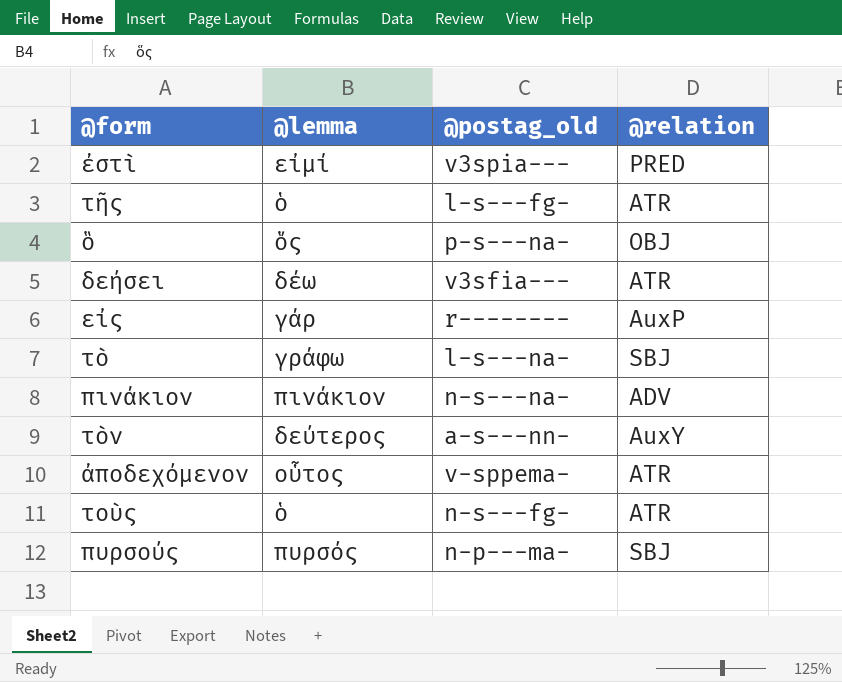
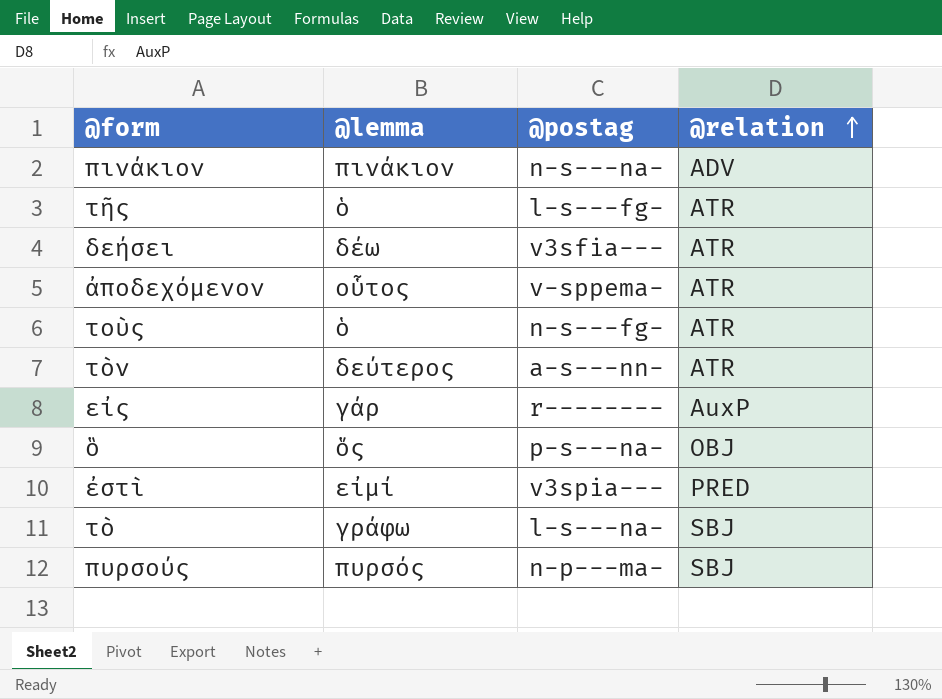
row order: none -> @relation ascending
column name: @postag_old -> @postag
τὸν | @relation: AuxY -> ATR

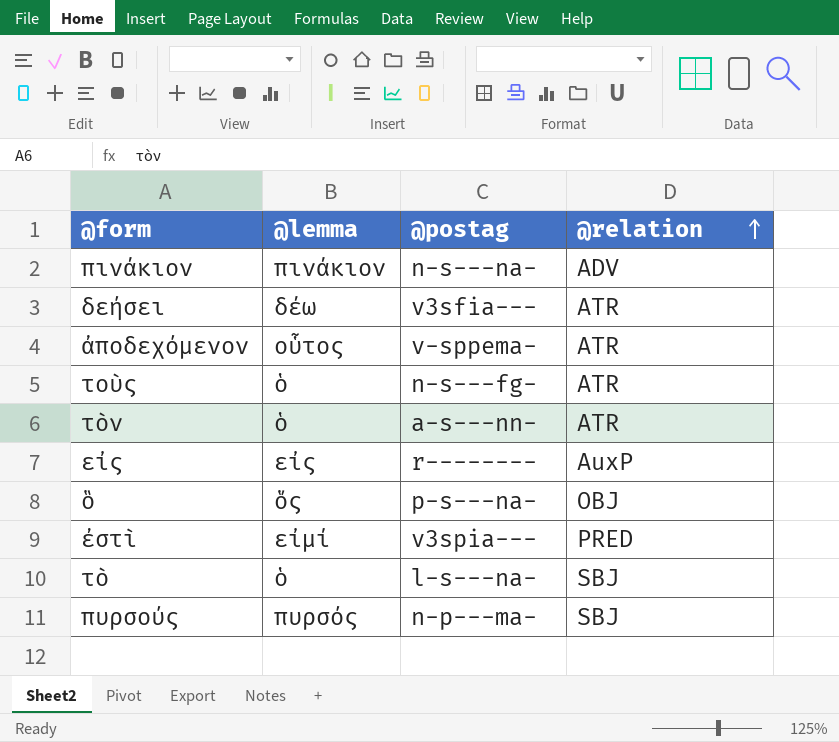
row τῆς: ὁ | l-s---fg- | ATR -> none
τὸν | @lemma: δεύτερος -> ὁ
εἰς | @lemma: γάρ -> εἰς
τὸ | @lemma: γράφω -> ὁ

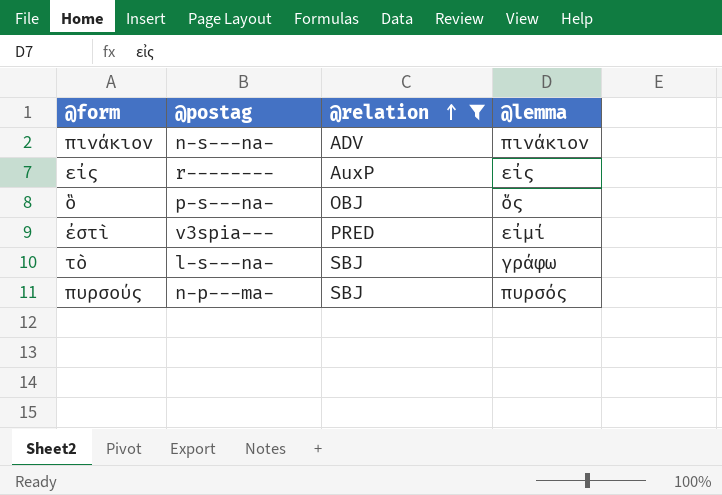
filter: none -> @relation != ATR
column @lemma | position: 2 -> 4
τὸ | @lemma: ὁ -> γράφω

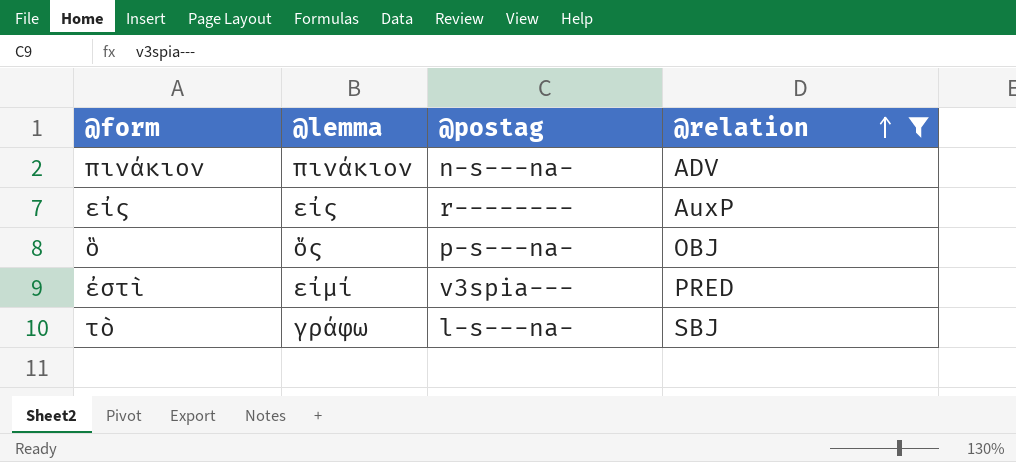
column @lemma | position: 4 -> 2
row πυρσούς: n-p---ma- | SBJ | πυρσός -> none

